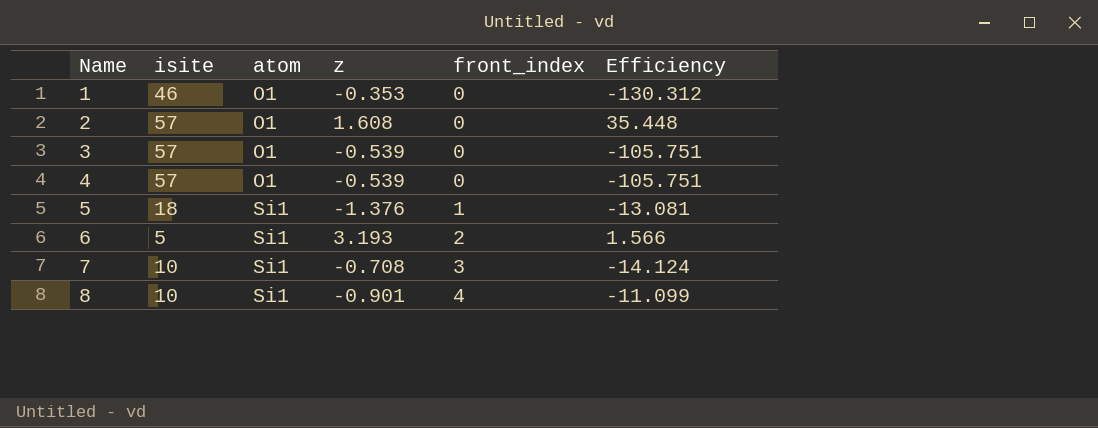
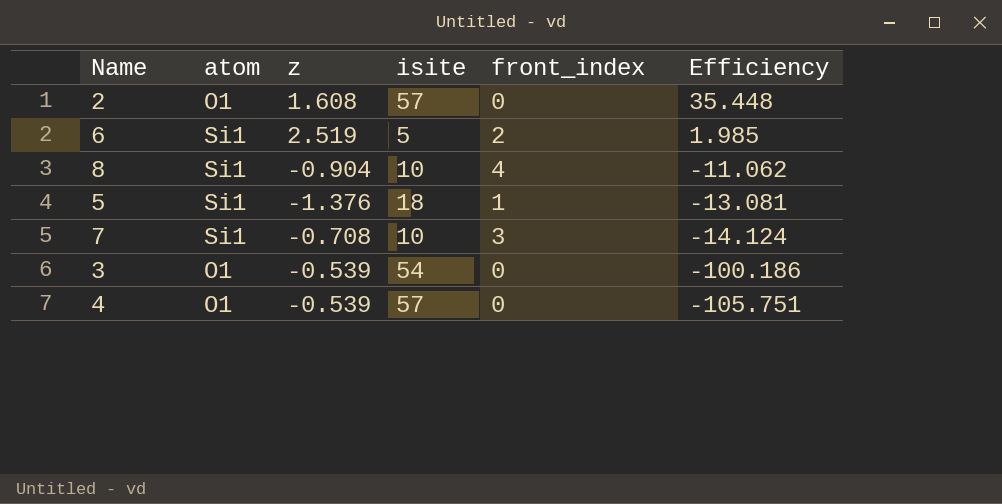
row order: Name ascending -> Efficiency descending
column isite | position: 2 -> 4
row 1: 46 | O1 | -0.353 | 0 | -130.312 -> none
6 | z: 3.193 -> 2.519
6 | Efficiency: 1.566 -> 1.985
8 | z: -0.901 -> -0.904
8 | Efficiency: -11.099 -> -11.062
3 | isite: 57 -> 54
3 | Efficiency: -105.751 -> -100.186

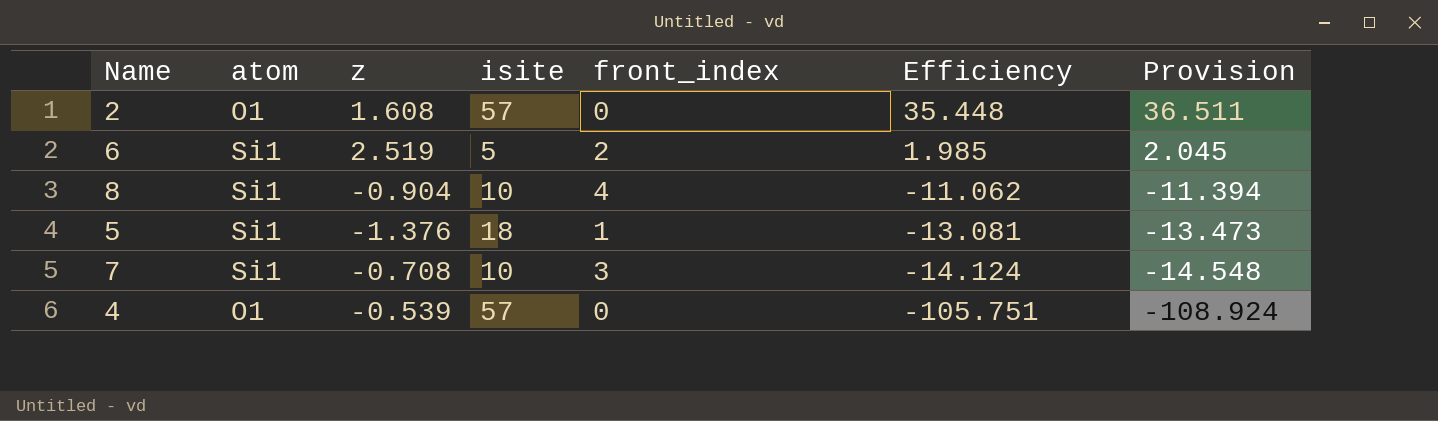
column Provision | formula: none -> [Efficiency] * 1.03
row 3: O1 | -0.539 | 54 | 0 | -100.186 -> none

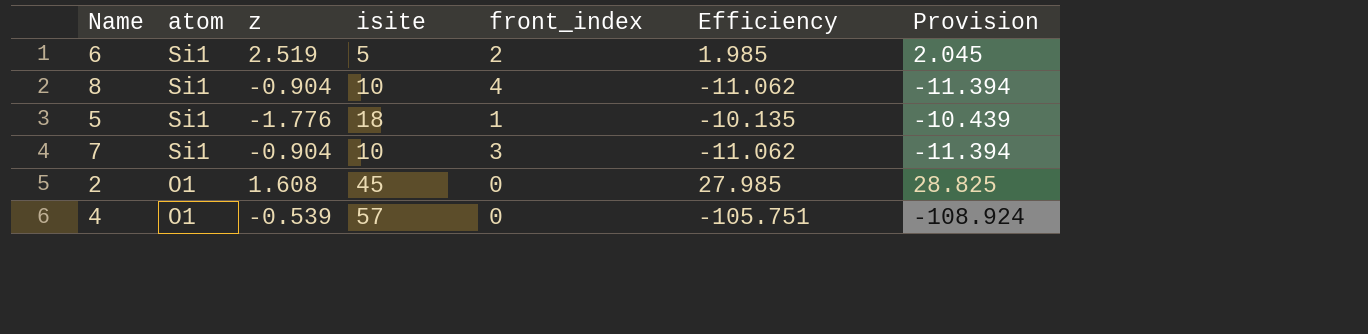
row order: Efficiency descending -> atom descending
5 | z: -1.376 -> -1.776
5 | Efficiency: -13.081 -> -10.135
5 | Provision: -13.473 -> -10.439
7 | z: -0.708 -> -0.904
7 | Efficiency: -14.124 -> -11.062
7 | Provision: -14.548 -> -11.394
2 | isite: 57 -> 45
2 | Efficiency: 35.448 -> 27.985
2 | Provision: 36.511 -> 28.825

